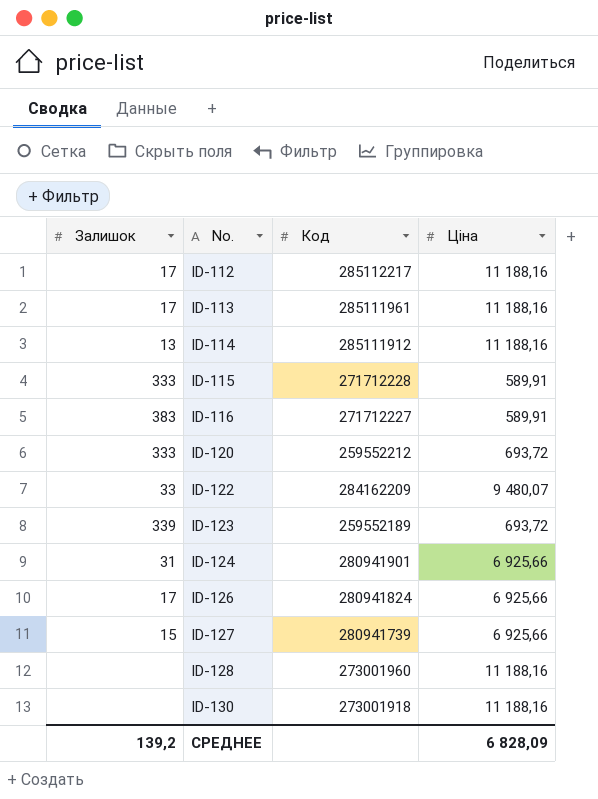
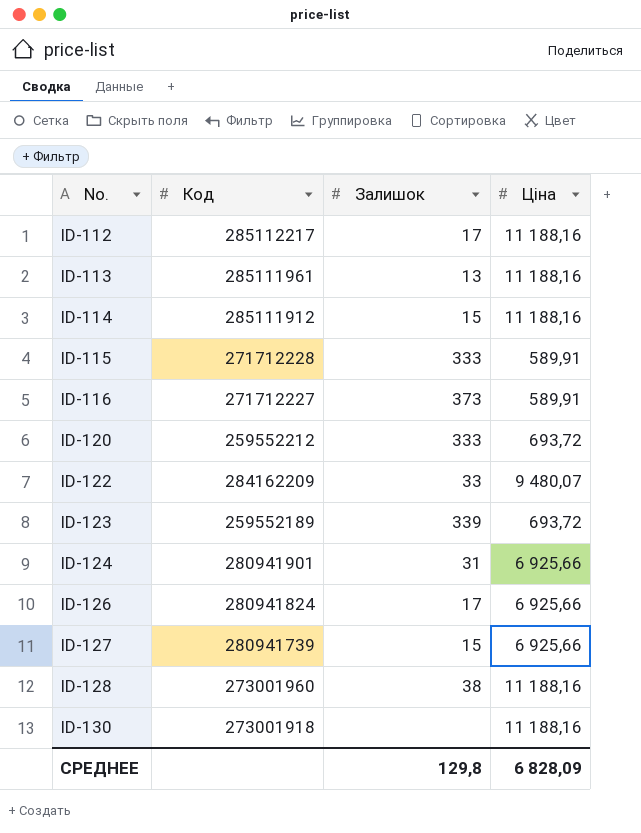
column Залишок | position: 1 -> 3
ID-113 | Залишок: 17 -> 13
ID-114 | Залишок: 13 -> 15
ID-116 | Залишок: 383 -> 373
ID-128 | Залишок: none -> 38
СРЕДНЕЕ | Залишок: 139,2 -> 129,8

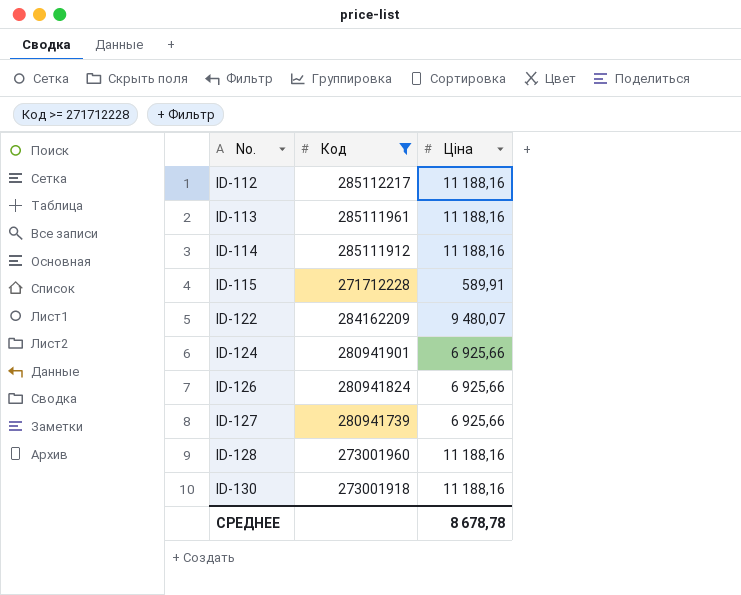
filter: none -> Код >= 271712228
column Залишок | position: 3 -> none
СРЕДНЕЕ | Ціна: 6 828,09 -> 8 678,78

